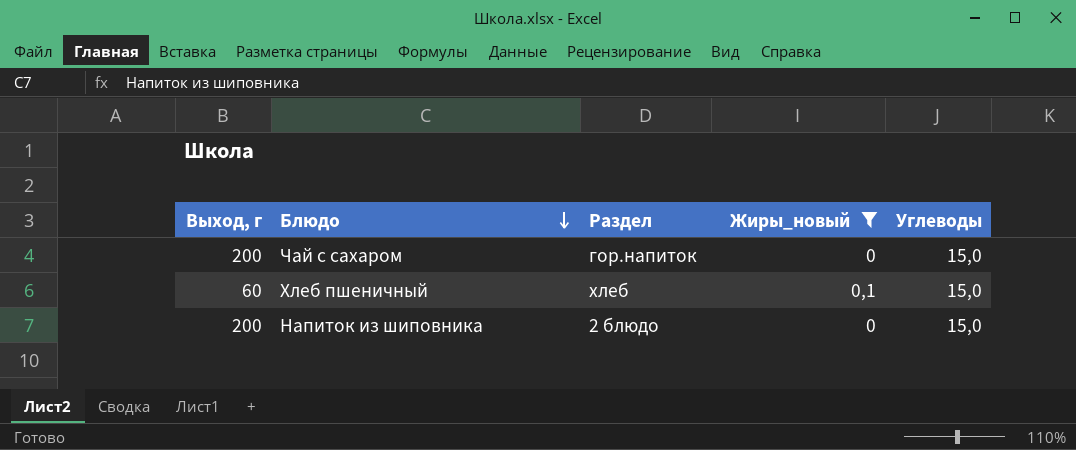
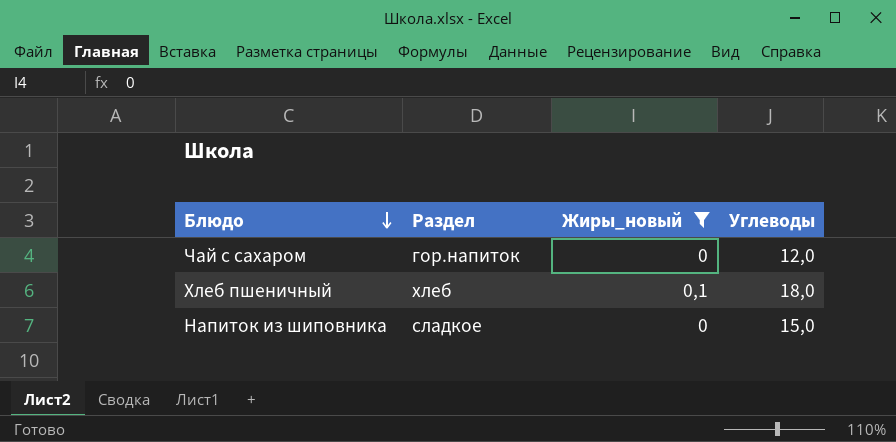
column Выход, г | position: 1 -> none
Чай с сахаром | Углеводы: 15,0 -> 12,0
Хлеб пшеничный | Углеводы: 15,0 -> 18,0
Напиток из шиповника | Раздел: 2 блюдо -> сладкое

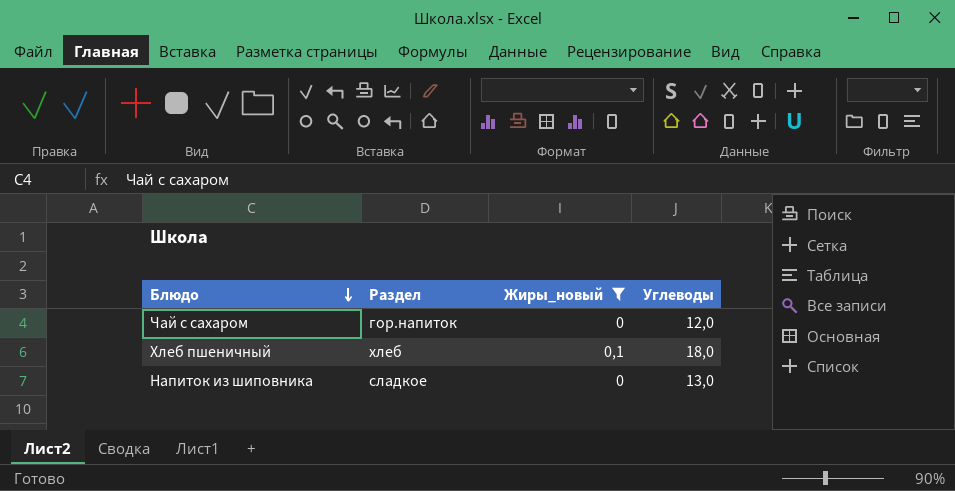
Напиток из шиповника | Углеводы: 15,0 -> 13,0

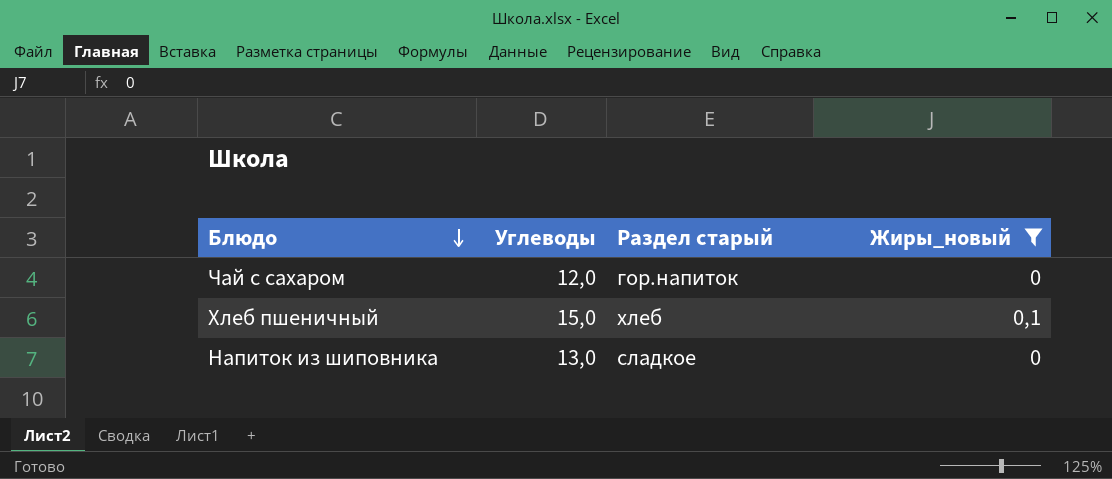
column Углеводы | position: 4 -> 2
column name: Раздел -> Раздел старый
Хлеб пшеничный | Углеводы: 18,0 -> 15,0

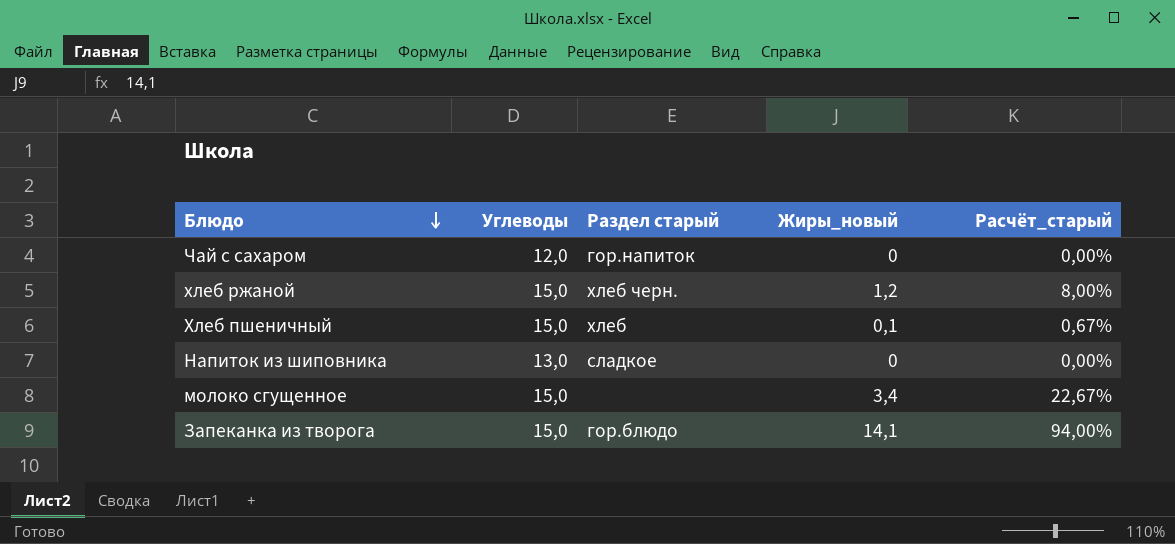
filter: Жиры_новый <= 0,1 -> none
column Расчёт_старый | formula: none -> [Жиры_новый] / [Углеводы]

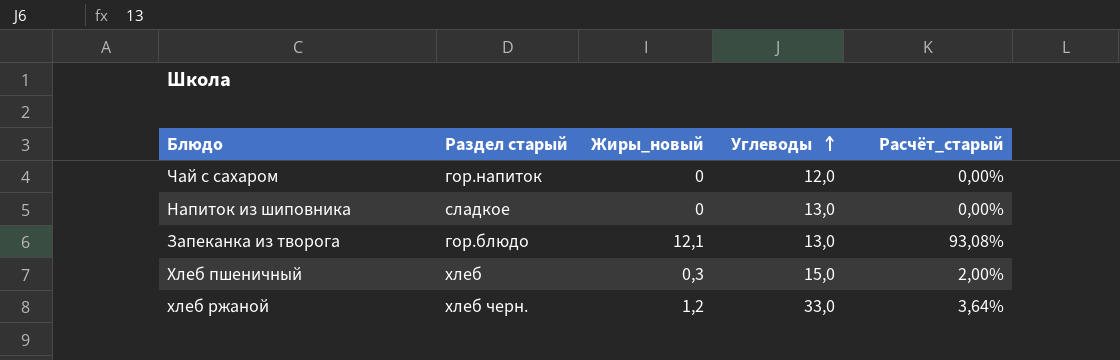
row order: Блюдо descending -> Углеводы ascending
column Углеводы | position: 2 -> 4
row молоко сгущенное: 15,0 | none | 3,4 | 22,67% -> none
Запеканка из творога | Жиры_новый: 14,1 -> 12,1
Запеканка из творога | Углеводы: 15,0 -> 13,0
Запеканка из творога | Расчёт_старый: 94,00% -> 93,08%
Хлеб пшеничный | Жиры_новый: 0,1 -> 0,3
Хлеб пшеничный | Расчёт_старый: 0,67% -> 2,00%
хлеб ржаной | Углеводы: 15,0 -> 33,0
хлеб ржаной | Расчёт_старый: 8,00% -> 3,64%

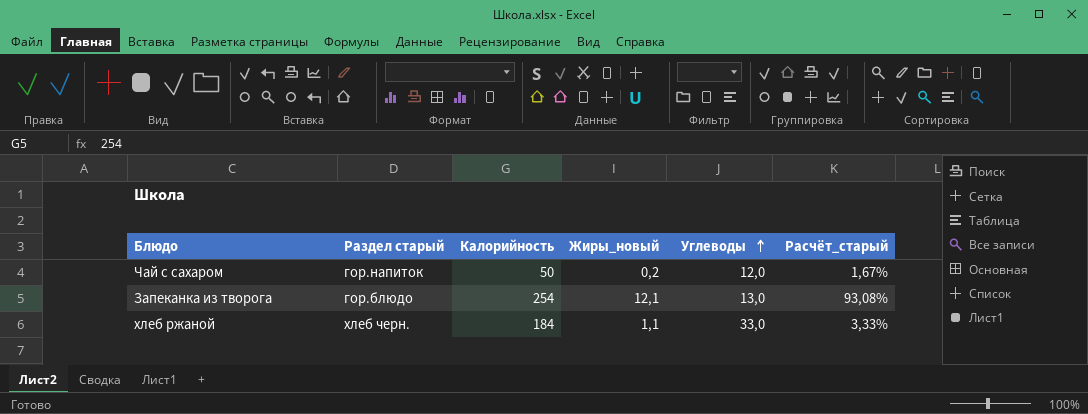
column Калорийность | position: none -> 3
row Напиток из шиповника: сладкое | 0 | 13,0 | 0,00% -> none
row Хлеб пшеничный: хлеб | 0,3 | 15,0 | 2,00% -> none
Чай с сахаром | Жиры_новый: 0 -> 0,2
Чай с сахаром | Расчёт_старый: 0,00% -> 1,67%
хлеб ржаной | Жиры_новый: 1,2 -> 1,1
хлеб ржаной | Расчёт_старый: 3,64% -> 3,33%

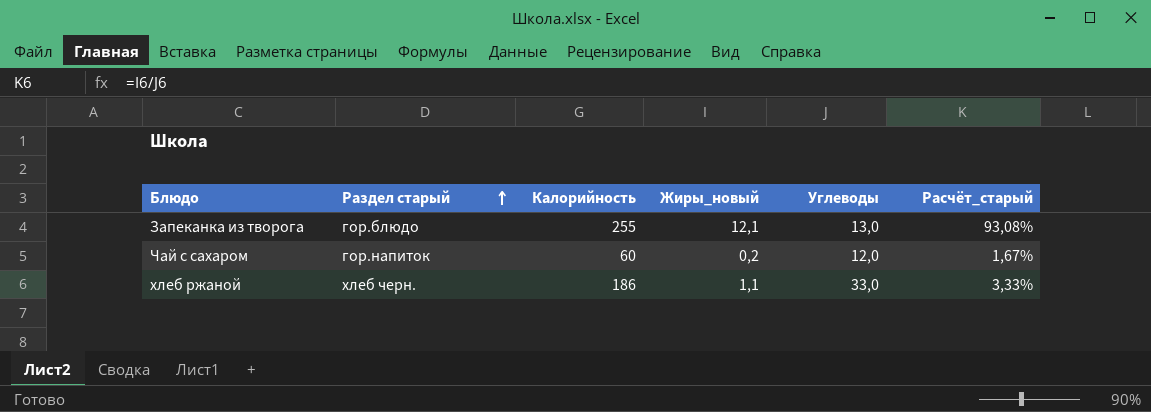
row order: Углеводы ascending -> Раздел старый ascending
Запеканка из творога | Калорийность: 254 -> 255
Чай с сахаром | Калорийность: 50 -> 60
хлеб ржаной | Калорийность: 184 -> 186

